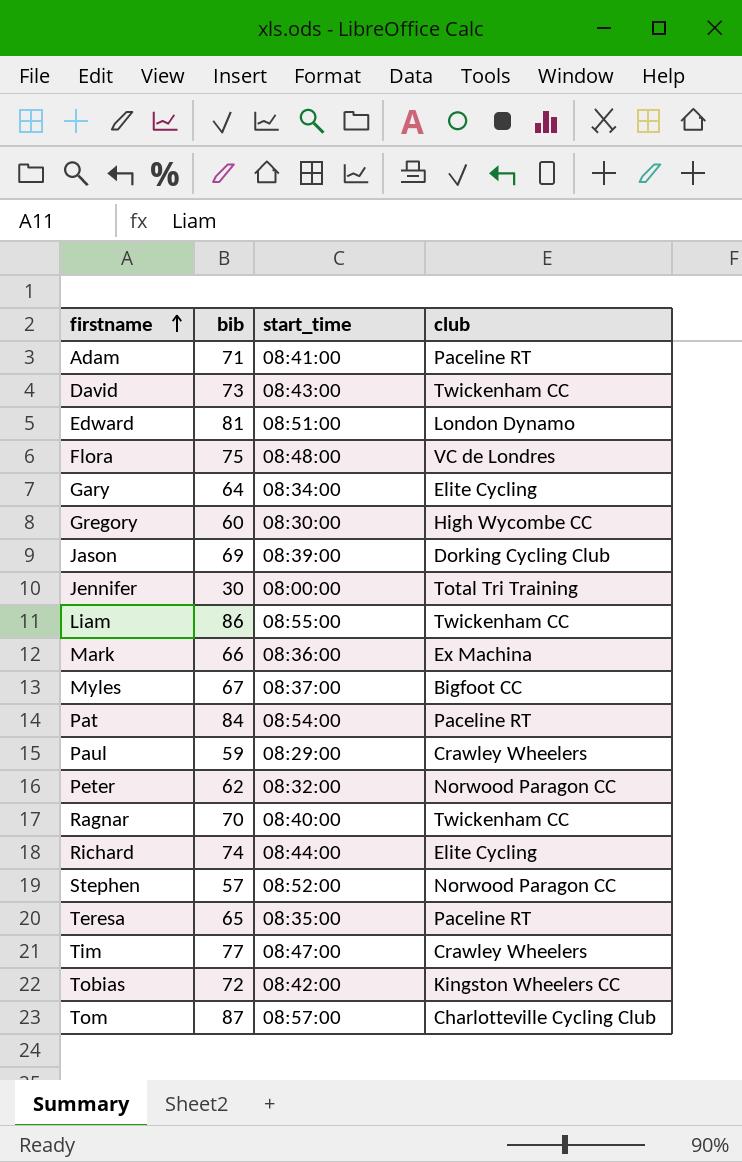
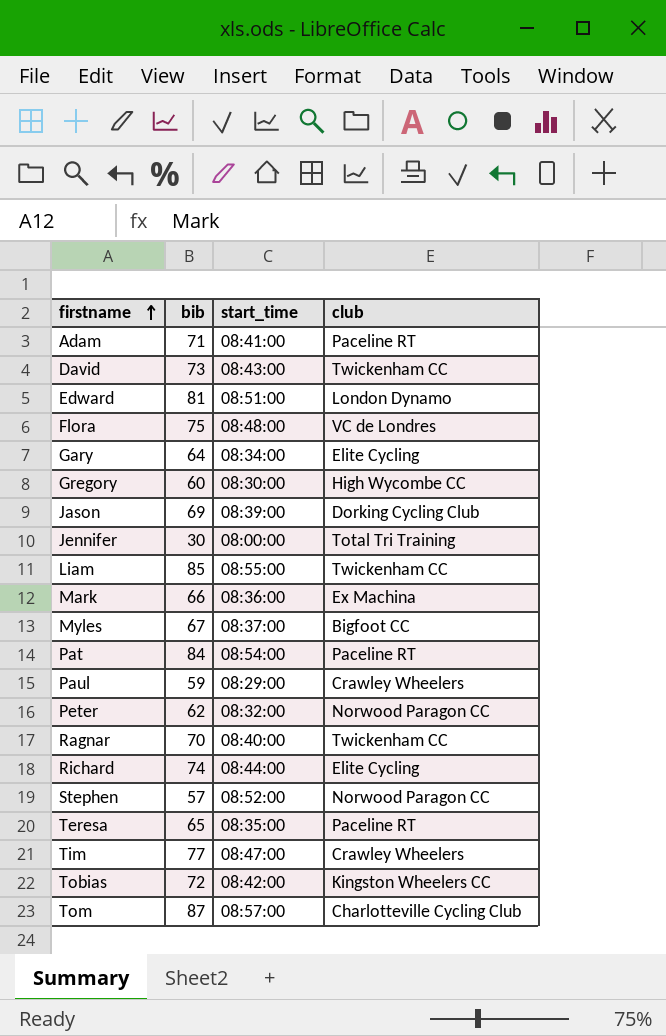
Liam | bib: 86 -> 85

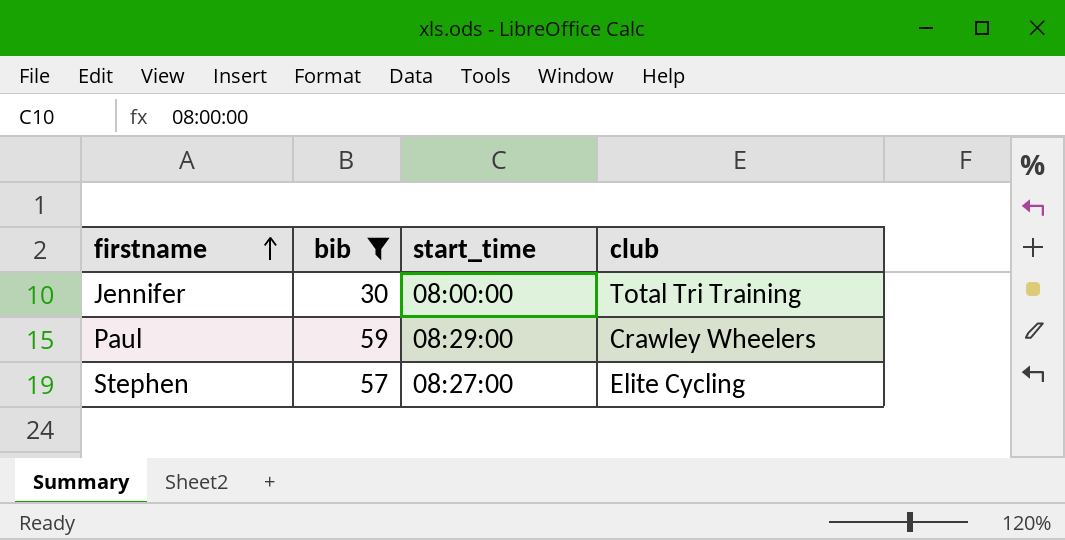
filter: none -> bib <= 59
Stephen | start_time: 08:52:00 -> 08:27:00
Stephen | club: Norwood Paragon CC -> Elite Cycling

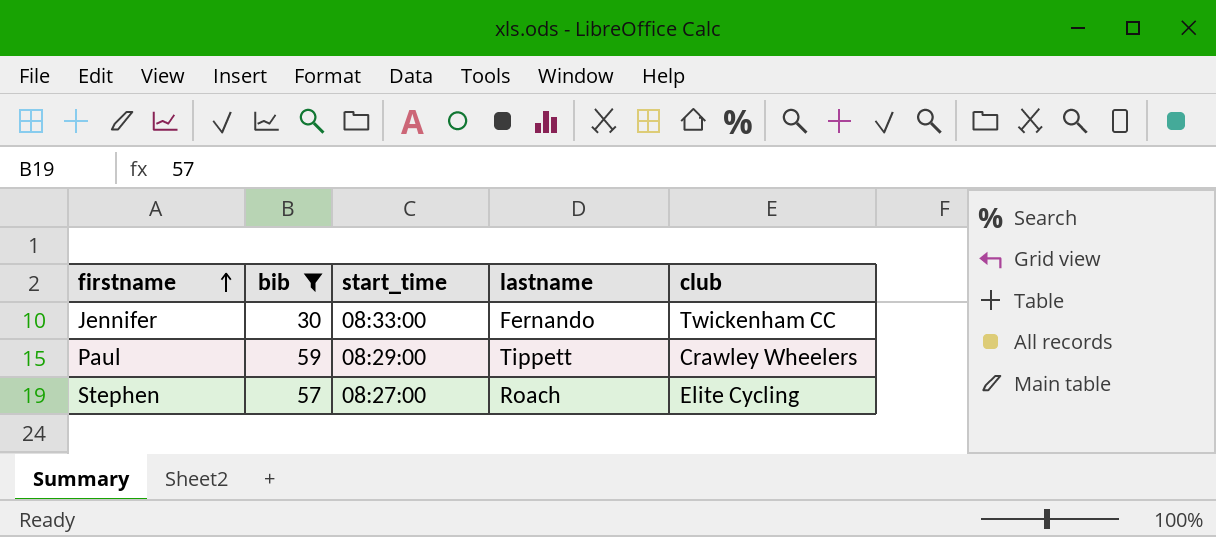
column lastname | position: none -> 4
Jennifer | start_time: 08:00:00 -> 08:33:00
Jennifer | club: Total Tri Training -> Twickenham CC

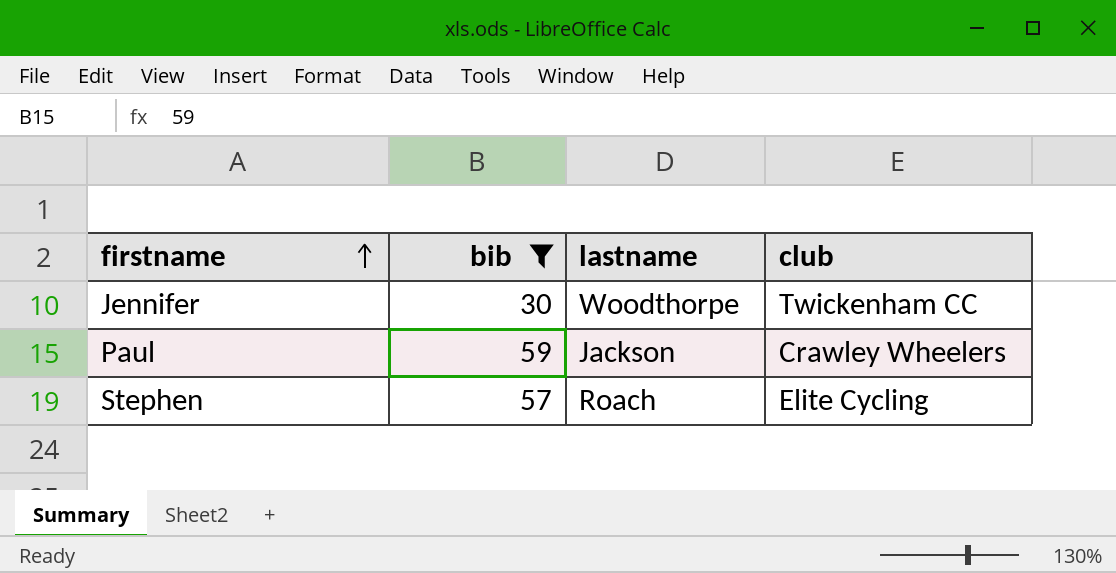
column start_time | position: 3 -> none
Jennifer | lastname: Fernando -> Woodthorpe
Paul | lastname: Tippett -> Jackson

